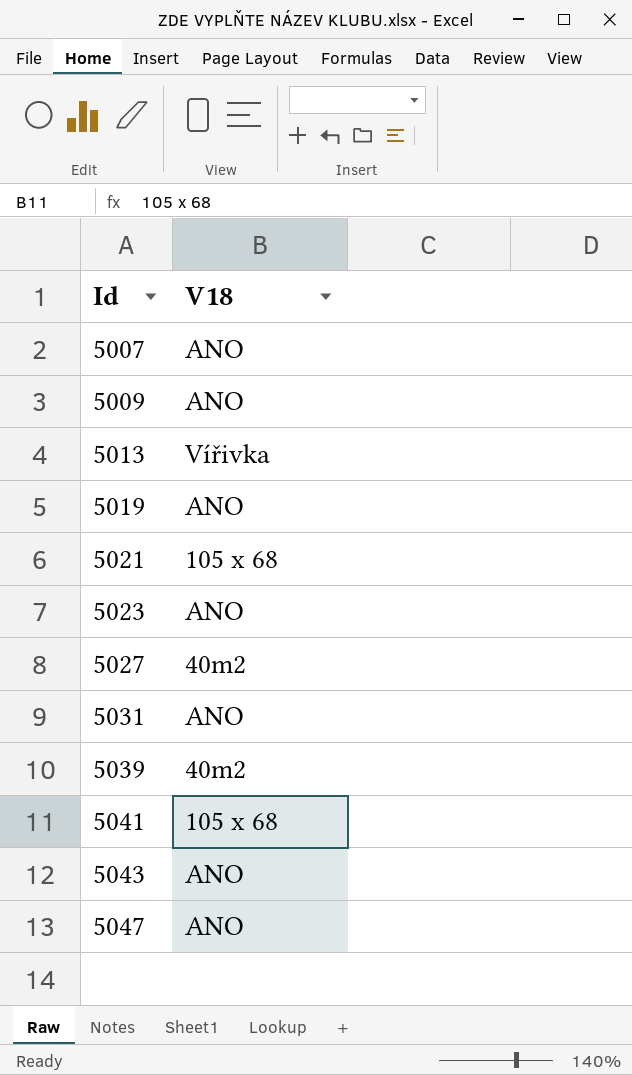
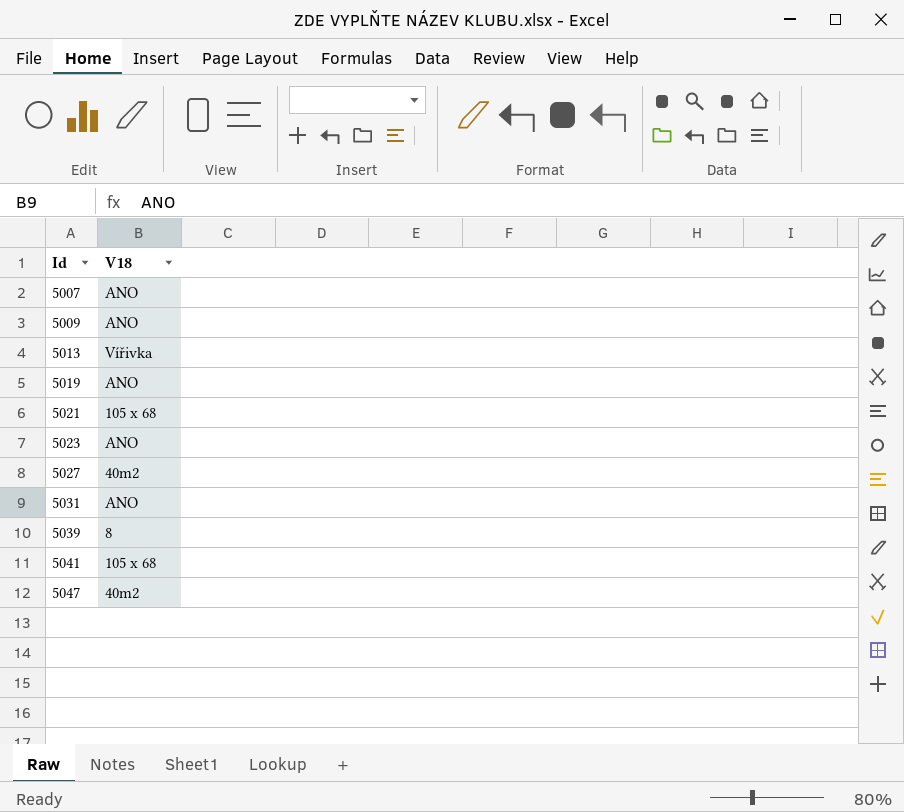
row 5043: ANO -> none
5039 | V18: 40m2 -> 8
5047 | V18: ANO -> 40m2

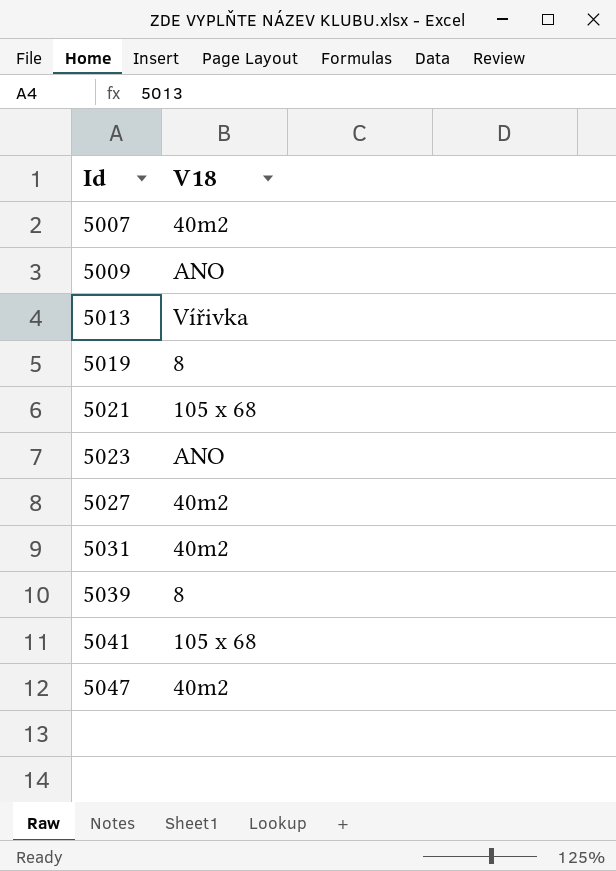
5007 | V18: ANO -> 40m2
5019 | V18: ANO -> 8
5031 | V18: ANO -> 40m2

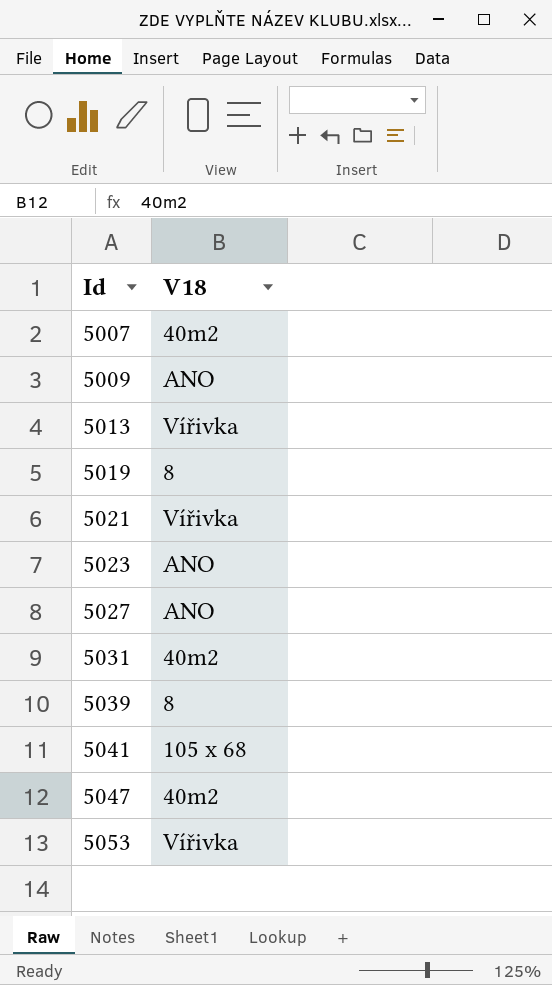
5021 | V18: 105 x 68 -> Vířivka
5027 | V18: 40m2 -> ANO
row 5053: none -> Vířivka

